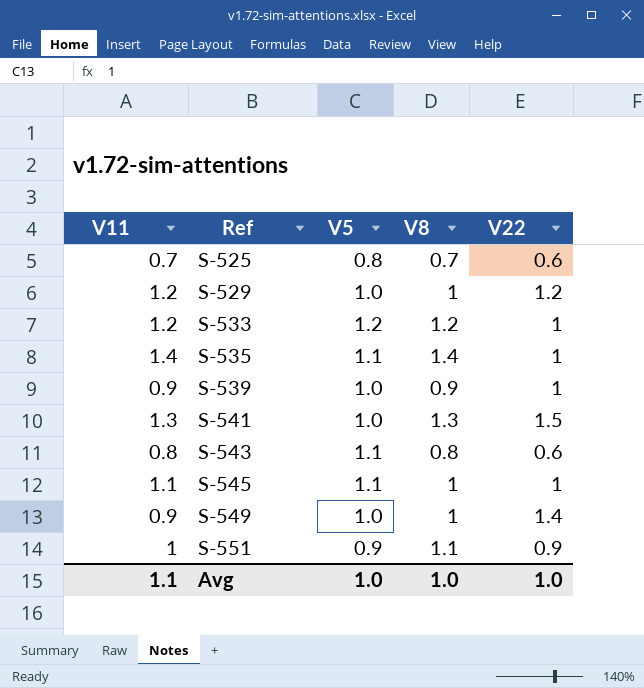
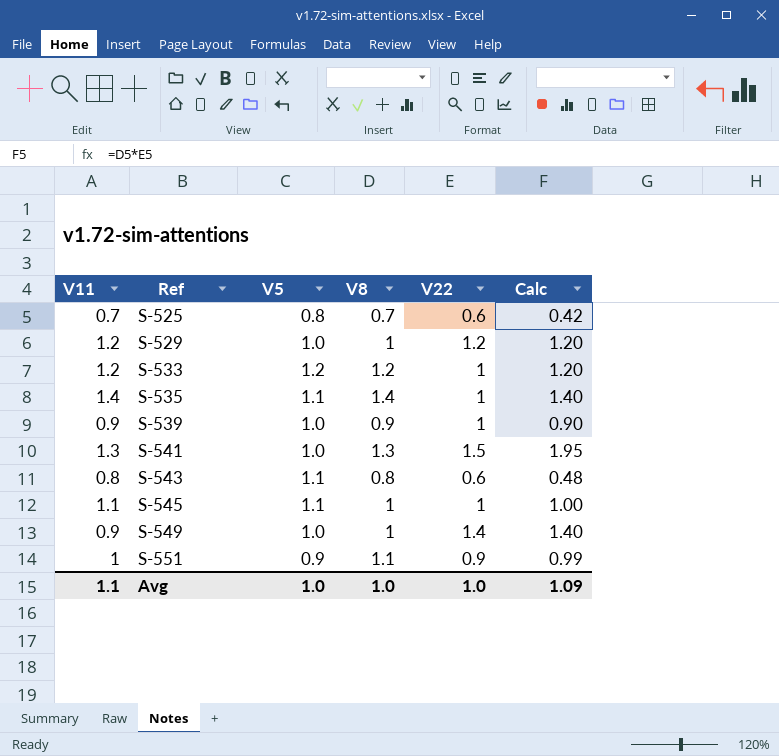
column Calc | formula: none -> [V8] * [V22]

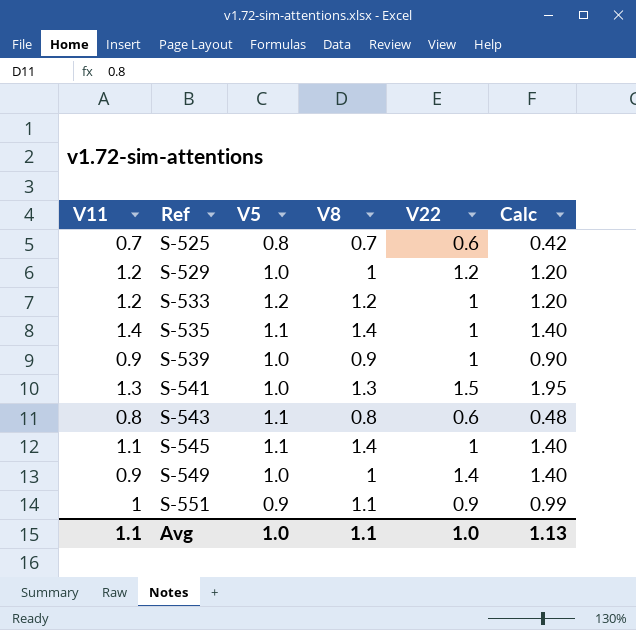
S-545 | V8: 1 -> 1.4
S-545 | Calc: 1.00 -> 1.40
Avg | V8: 1.0 -> 1.1
Avg | Calc: 1.09 -> 1.13

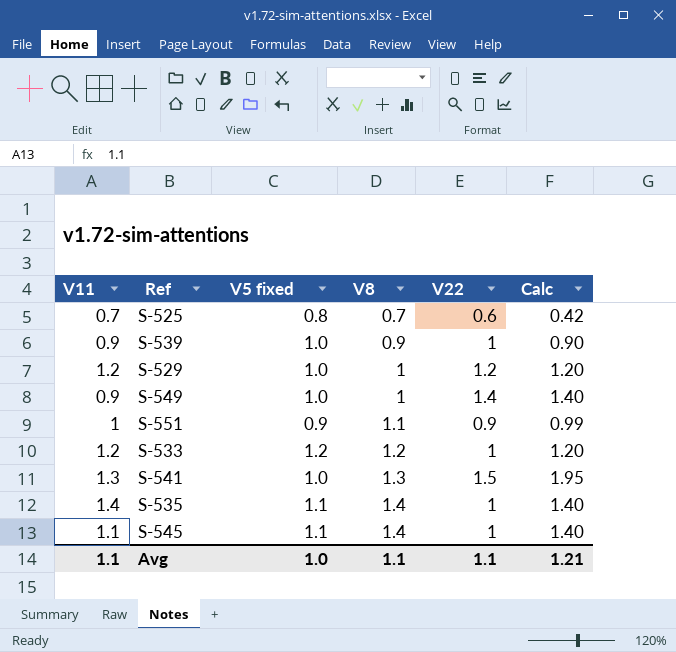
row order: Ref ascending -> V8 ascending
column name: V5 -> V5 fixed
row S-543: 0.8 | 1.1 | 0.8 | 0.6 | 0.48 -> none
Avg | V22: 1.0 -> 1.1
Avg | Calc: 1.13 -> 1.21

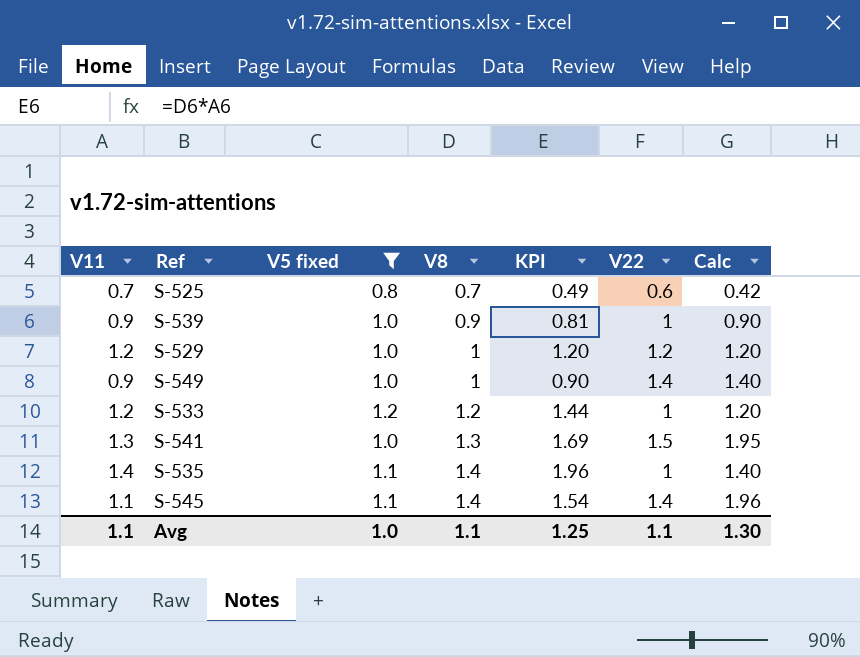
filter: none -> V5 fixed != 0.9
column KPI | formula: none -> [V11] * [V8]
S-545 | V22: 1 -> 1.4
S-545 | Calc: 1.40 -> 1.96
Avg | Calc: 1.21 -> 1.30

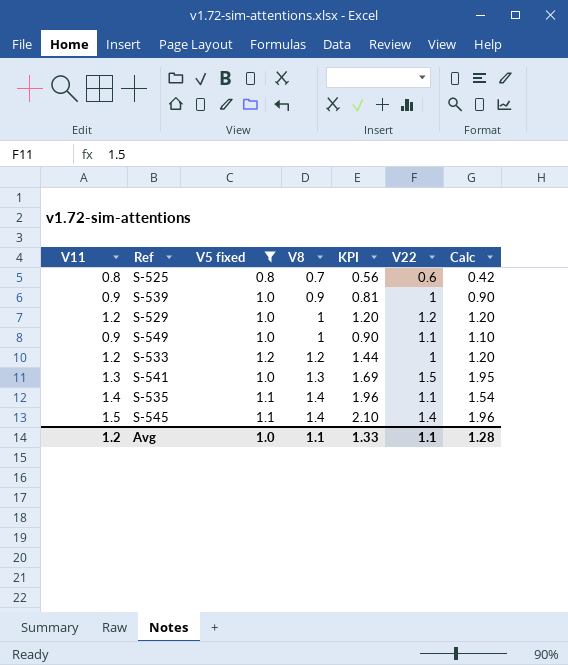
S-525 | V11: 0.7 -> 0.8
S-525 | KPI: 0.49 -> 0.56
S-549 | V22: 1.4 -> 1.1
S-549 | Calc: 1.40 -> 1.10
S-535 | V22: 1 -> 1.1
S-535 | Calc: 1.40 -> 1.54
S-545 | V11: 1.1 -> 1.5
S-545 | KPI: 1.54 -> 2.10
Avg | V11: 1.1 -> 1.2
Avg | KPI: 1.25 -> 1.33
Avg | Calc: 1.30 -> 1.28

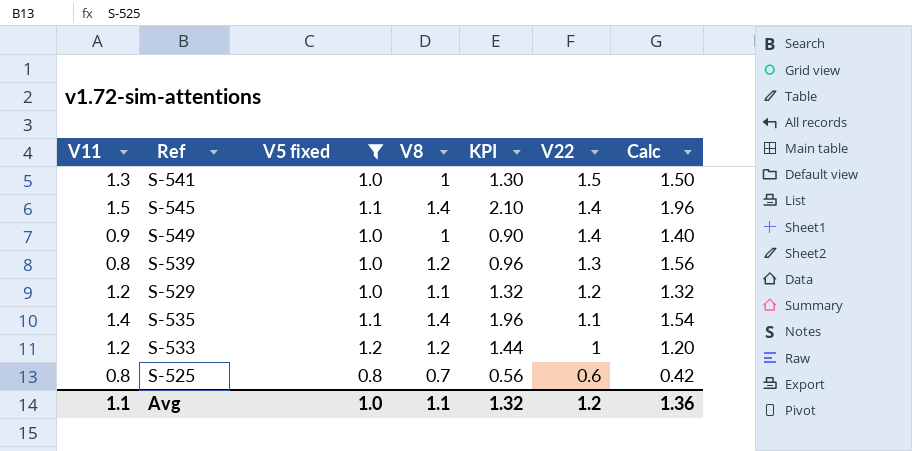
row order: V8 ascending -> V22 descending
S-541 | V8: 1.3 -> 1
S-541 | KPI: 1.69 -> 1.30
S-541 | Calc: 1.95 -> 1.50
S-549 | V22: 1.1 -> 1.4
S-549 | Calc: 1.10 -> 1.40
S-539 | V11: 0.9 -> 0.8
S-539 | V8: 0.9 -> 1.2
S-539 | KPI: 0.81 -> 0.96
S-539 | V22: 1 -> 1.3
S-539 | Calc: 0.90 -> 1.56
S-529 | V8: 1 -> 1.1
S-529 | KPI: 1.20 -> 1.32
S-529 | Calc: 1.20 -> 1.32
Avg | V11: 1.2 -> 1.1
Avg | KPI: 1.33 -> 1.32
Avg | V22: 1.1 -> 1.2
Avg | Calc: 1.28 -> 1.36

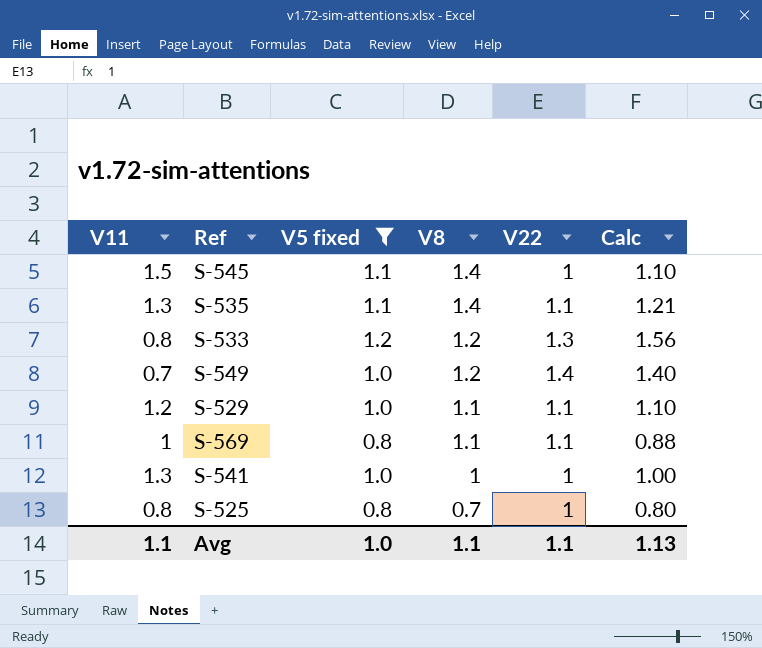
row order: V22 descending -> V8 descending
column KPI | formula: [V11] * [V8] -> none
column Calc | formula: [V8] * [V22] -> [V5 fixed] * [V22]
row S-539: 0.8 | 1.0 | 1.2 | 0.96 | 1.3 | 1.56 -> none
S-545 | V22: 1.4 -> 1
S-535 | V11: 1.4 -> 1.3
S-533 | V11: 1.2 -> 0.8
S-533 | V22: 1 -> 1.3
S-549 | V11: 0.9 -> 0.7
S-549 | V8: 1 -> 1.2
S-529 | V22: 1.2 -> 1.1
row S-569: none -> 1 | 0.8 | 1.1 | 1.1 | 0.88
S-541 | V22: 1.5 -> 1
S-525 | V22: 0.6 -> 1
Avg | V22: 1.2 -> 1.1
Avg | Calc: 1.36 -> 1.13

